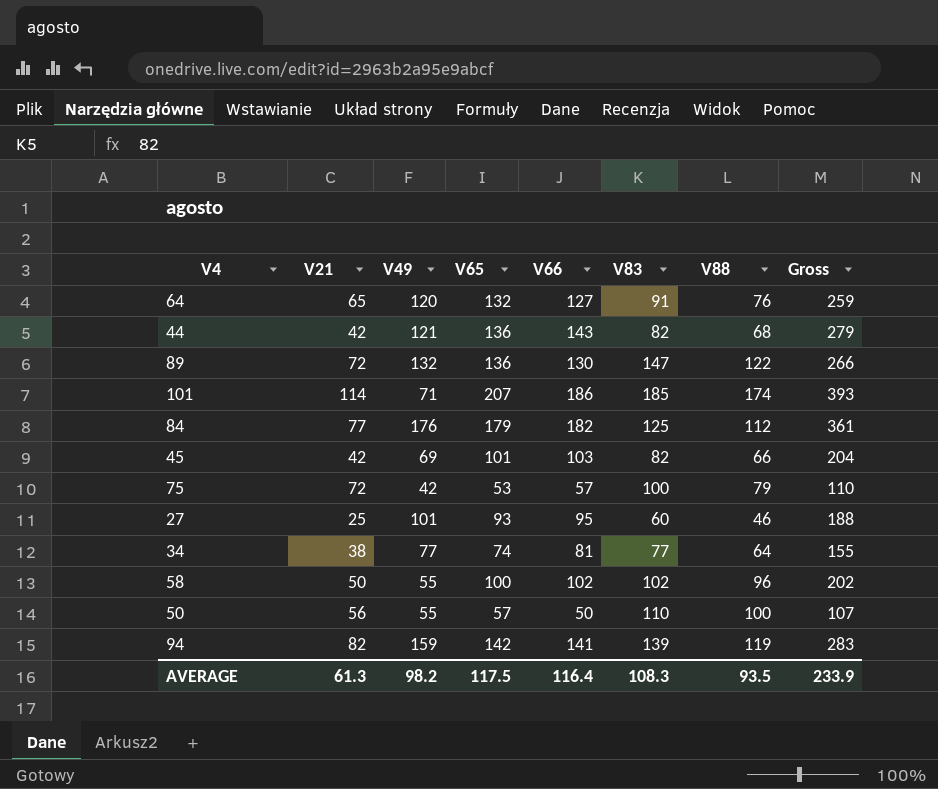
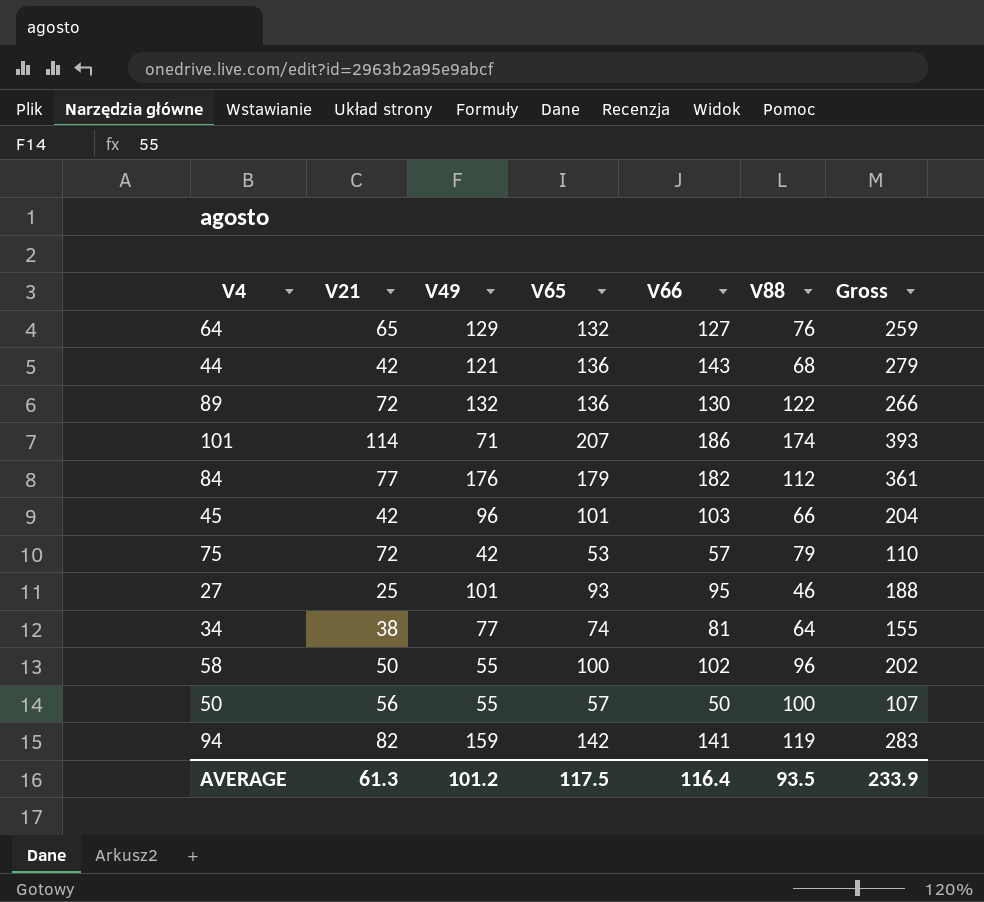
column V83 | position: 6 -> none
64 | V49: 120 -> 129
45 | V49: 69 -> 96
AVERAGE | V49: 98.2 -> 101.2

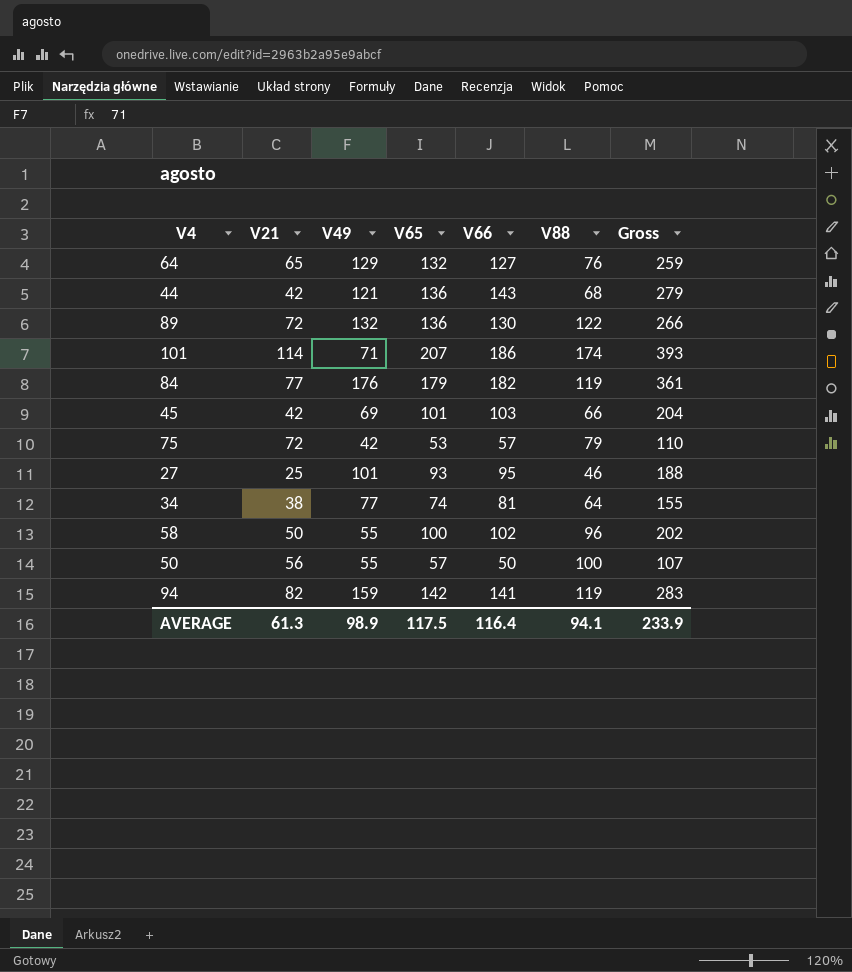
84 | V88: 112 -> 119
45 | V49: 96 -> 69
AVERAGE | V49: 101.2 -> 98.9
AVERAGE | V88: 93.5 -> 94.1

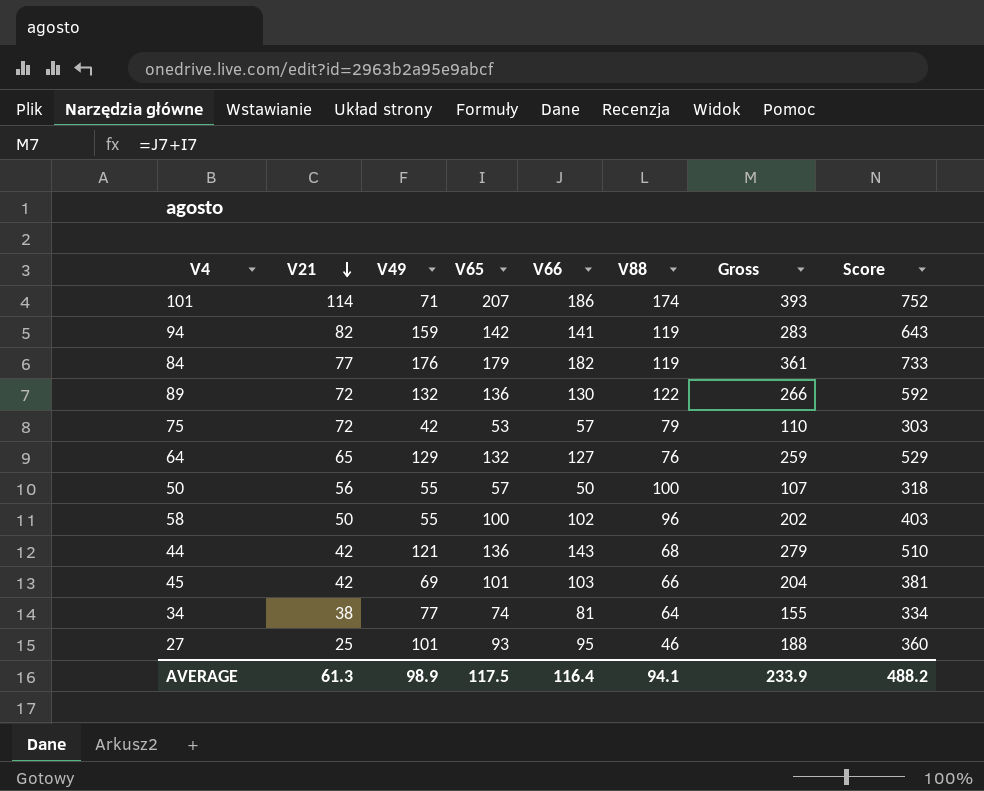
row order: none -> V21 descending
column Score | formula: none -> [V21] + [V49] + [V65] + [V66] + [V88]

